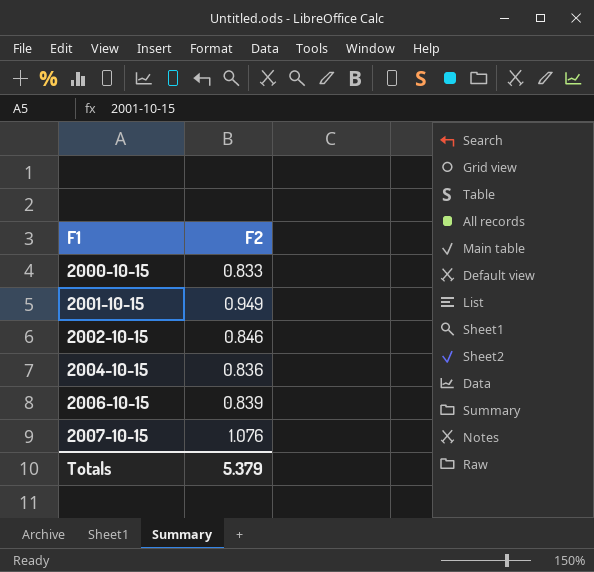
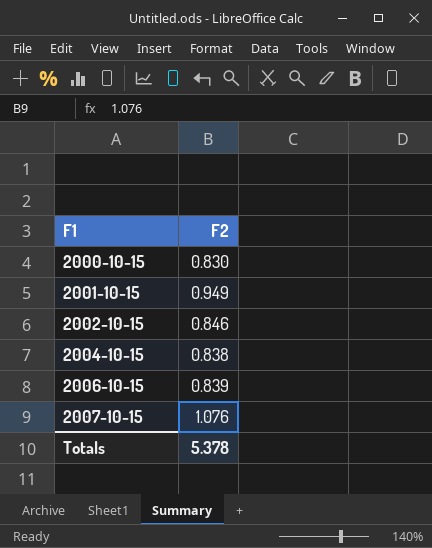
2000-10-15 | F2: 0.833 -> 0.830
2004-10-15 | F2: 0.836 -> 0.838
Totals | F2: 5.379 -> 5.378

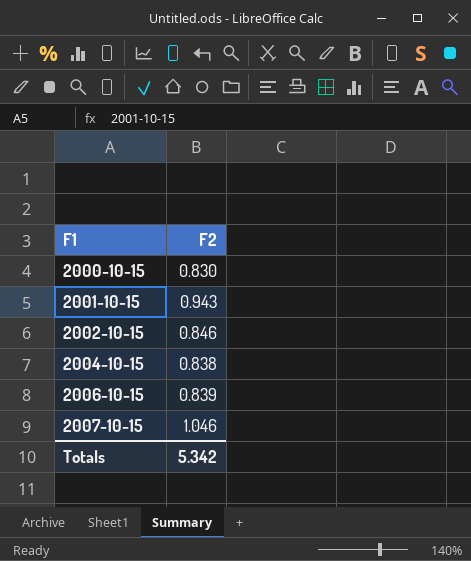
2001-10-15 | F2: 0.949 -> 0.943
2007-10-15 | F2: 1.076 -> 1.046
Totals | F2: 5.378 -> 5.342

